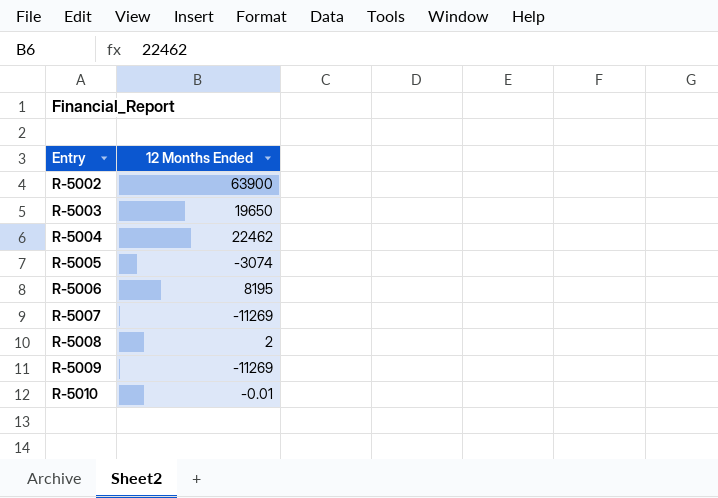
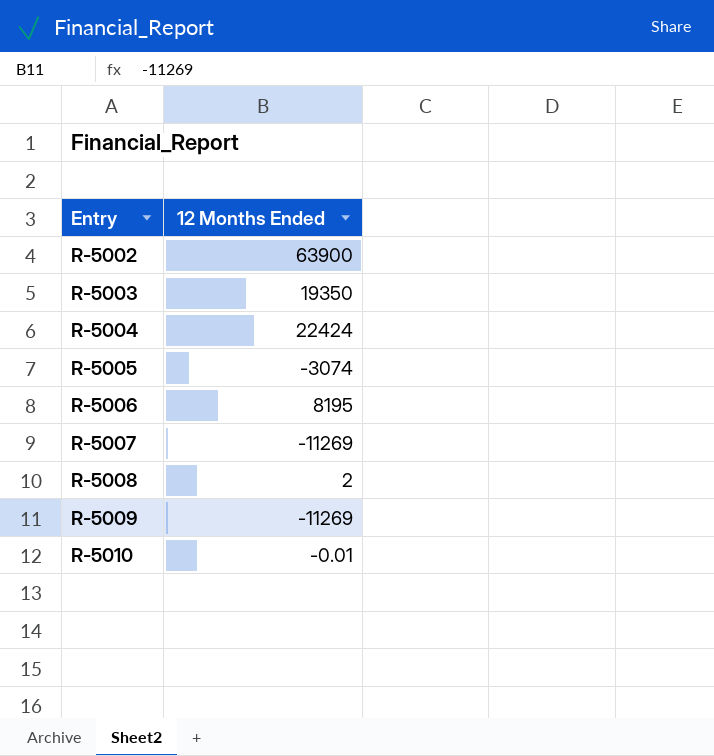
R-5003 | 12 Months Ended: 19650 -> 19350
R-5004 | 12 Months Ended: 22462 -> 22424

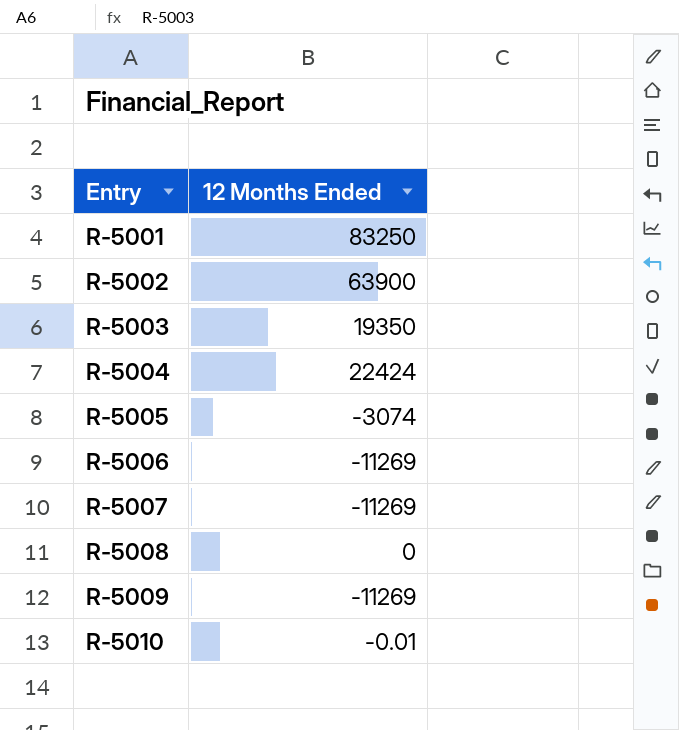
row R-5001: none -> 83250
R-5006 | 12 Months Ended: 8195 -> -11269
R-5008 | 12 Months Ended: 2 -> 0

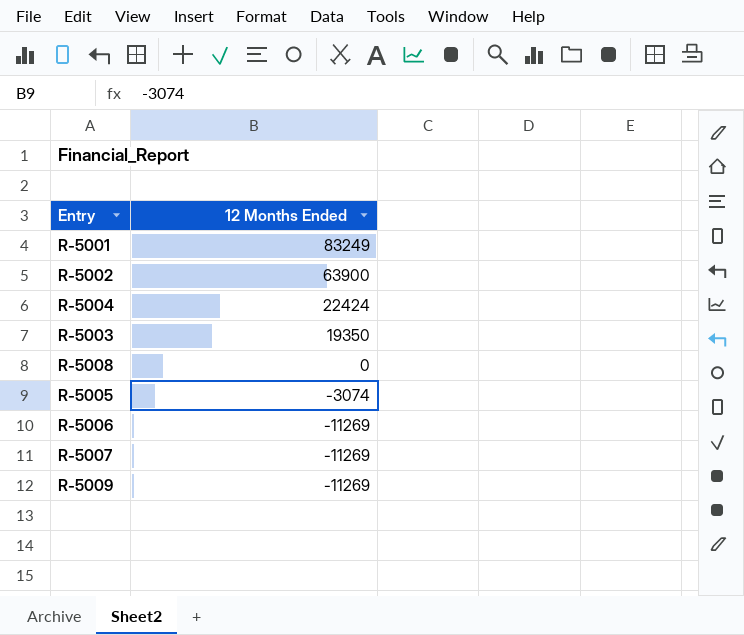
row order: Entry ascending -> 12 Months Ended descending
row R-5010: -0.01 -> none
R-5001 | 12 Months Ended: 83250 -> 83249

